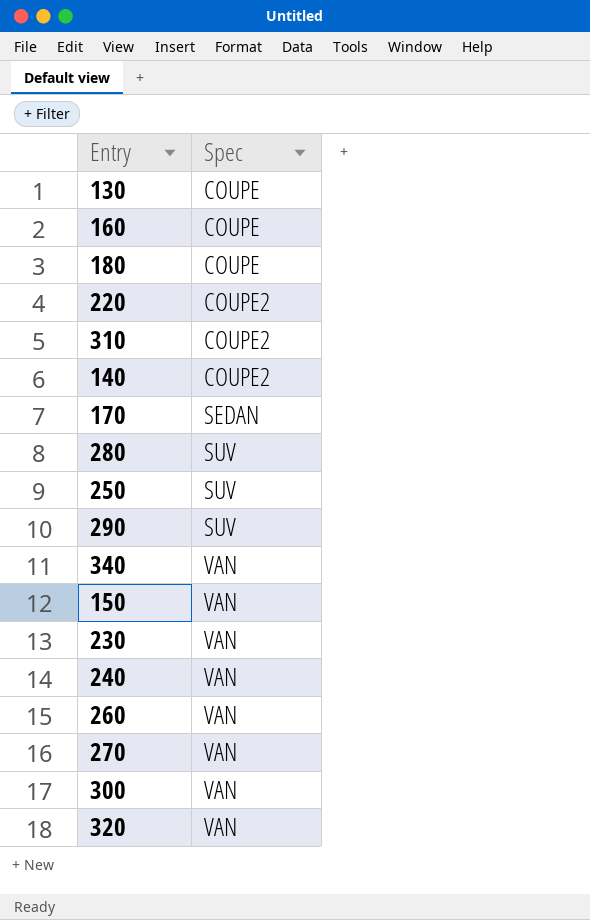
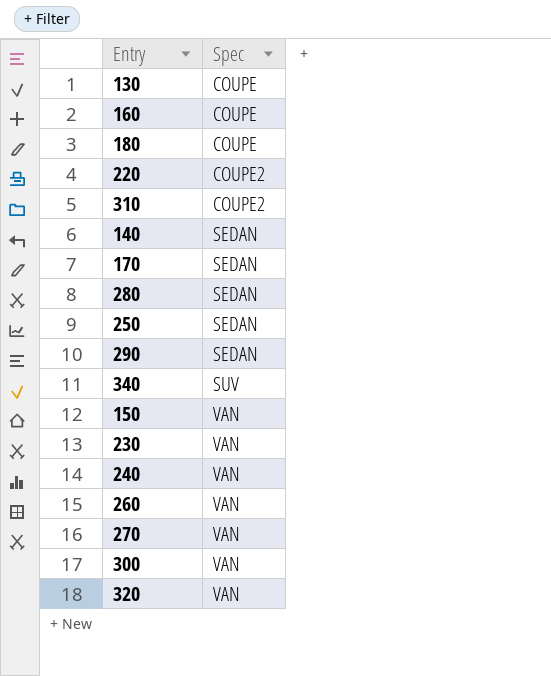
140 | Spec: COUPE2 -> SEDAN
280 | Spec: SUV -> SEDAN
250 | Spec: SUV -> SEDAN
290 | Spec: SUV -> SEDAN
340 | Spec: VAN -> SUV

